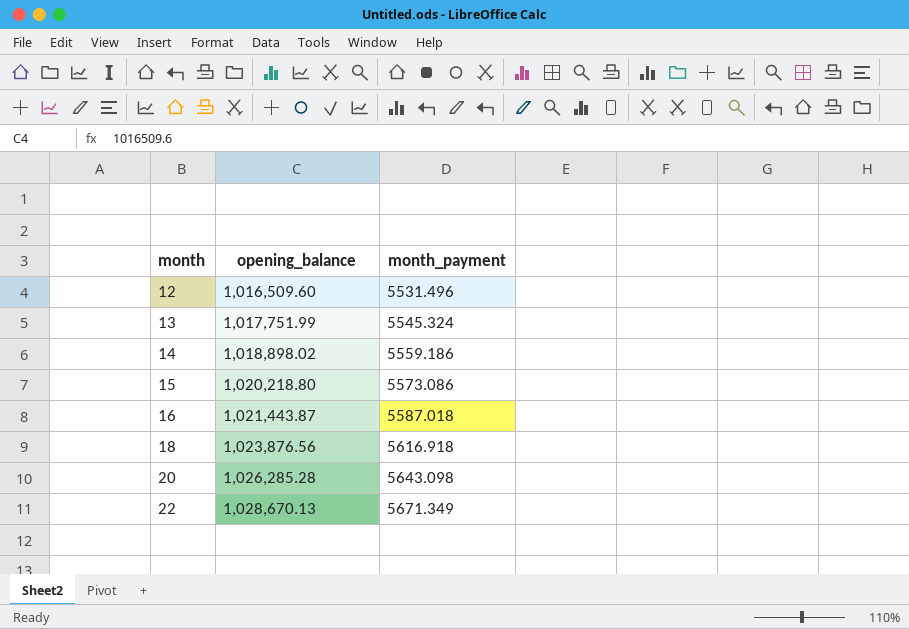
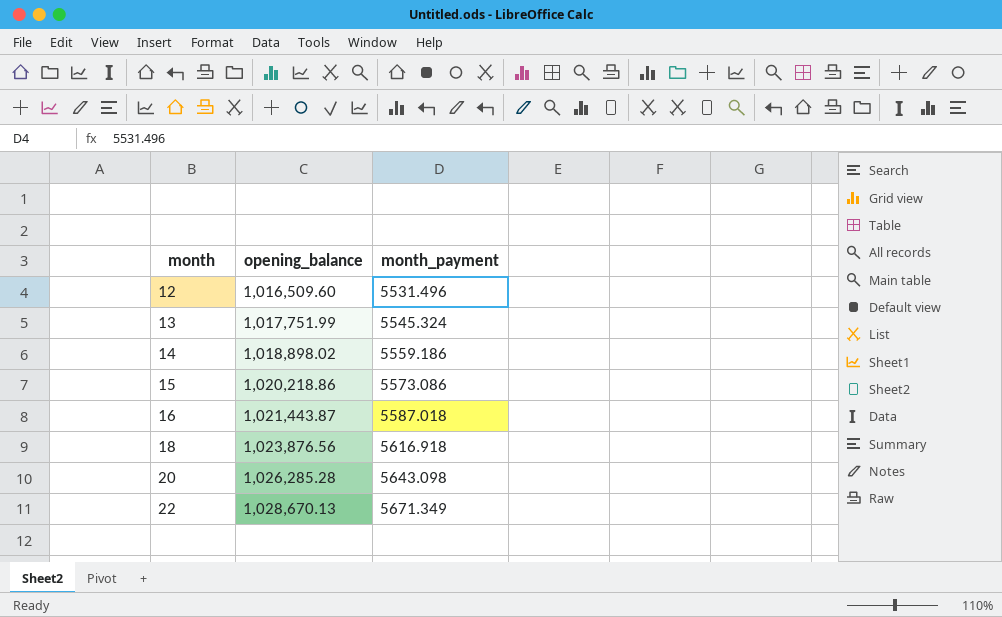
15 | opening_balance: 1,020,218.80 -> 1,020,218.86

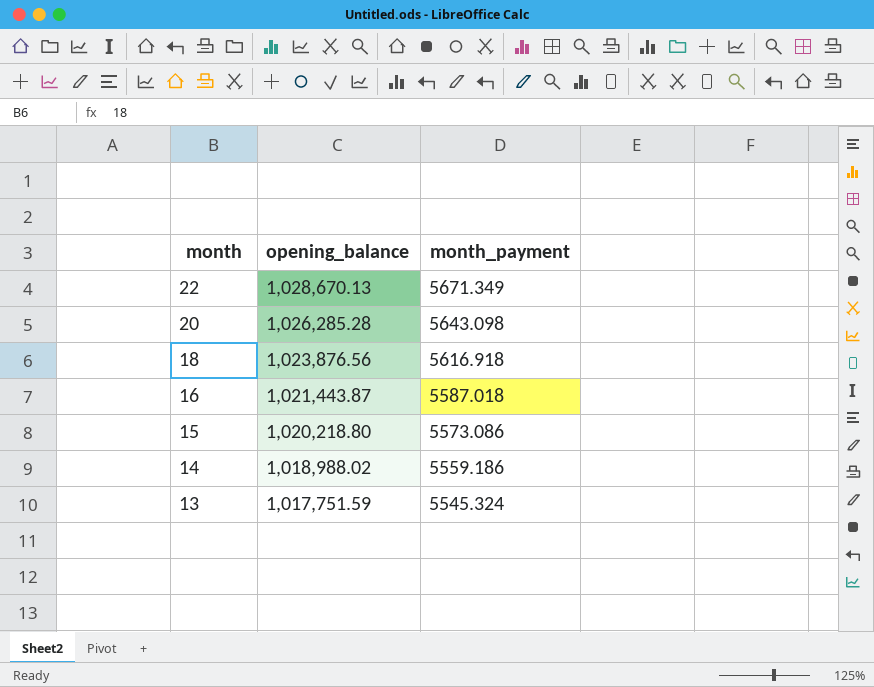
row order: month ascending -> month descending
row 12: 1,016,509.60 | 5531.496 -> none
15 | opening_balance: 1,020,218.86 -> 1,020,218.80
14 | opening_balance: 1,018,898.02 -> 1,018,988.02
13 | opening_balance: 1,017,751.99 -> 1,017,751.59

